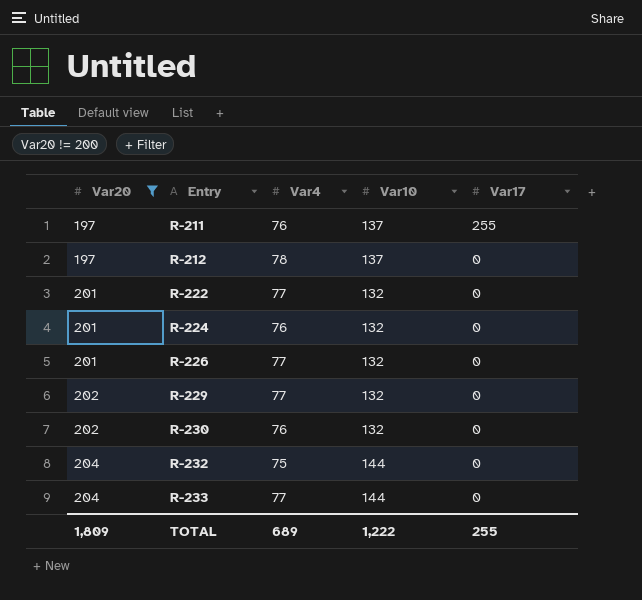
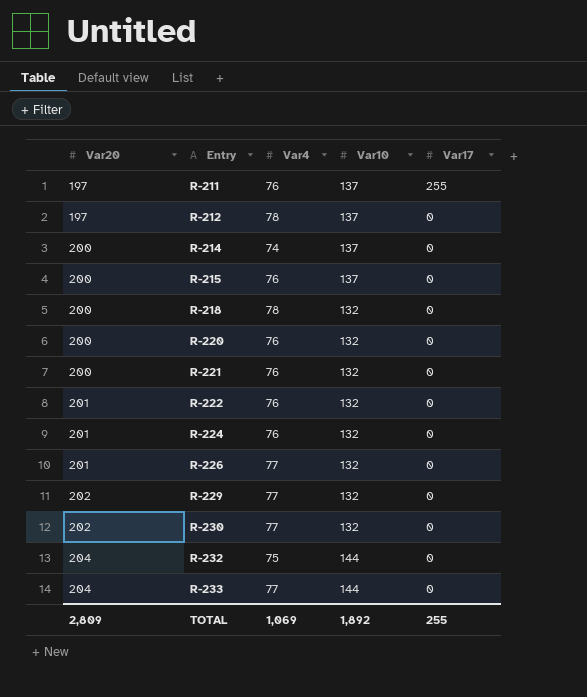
filter: Var20 != 200 -> none
R-222 | Var4: 77 -> 76
R-230 | Var4: 76 -> 77
TOTAL | Var20: 1,809 -> 2,809
TOTAL | Var4: 689 -> 1,069
TOTAL | Var10: 1,222 -> 1,892

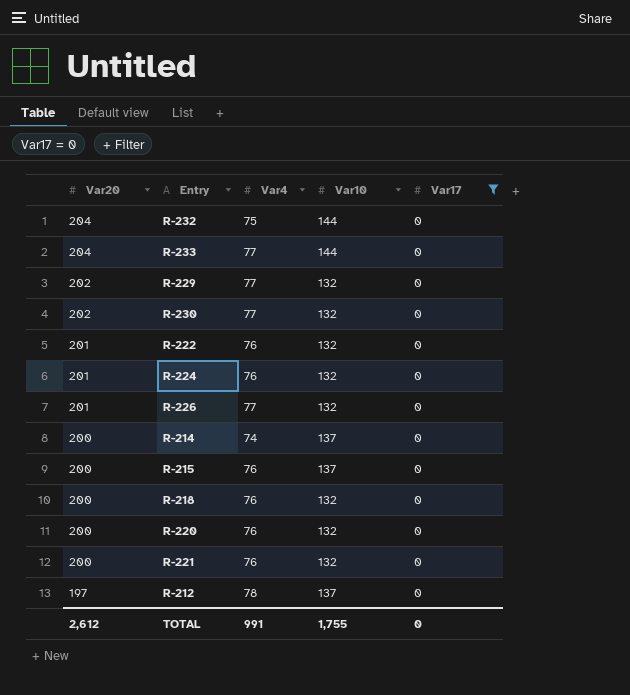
filter: none -> Var17 = 0
row order: Var20 ascending -> Var20 descending
R-218 | Var4: 78 -> 76
TOTAL | Var20: 2,809 -> 2,612
TOTAL | Var4: 1,069 -> 991
TOTAL | Var10: 1,892 -> 1,755
TOTAL | Var17: 255 -> 0

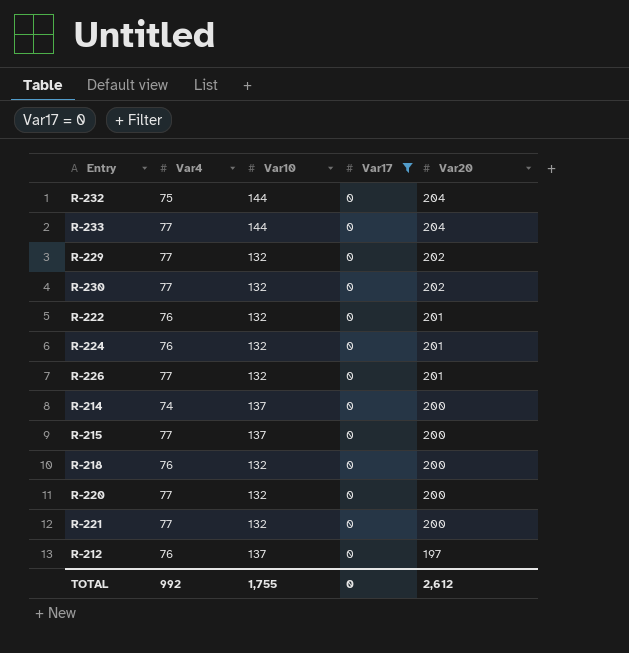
column Var20 | position: 1 -> 5
R-215 | Var4: 76 -> 77
R-220 | Var4: 76 -> 77
R-221 | Var4: 76 -> 77
R-212 | Var4: 78 -> 76
TOTAL | Var4: 991 -> 992

